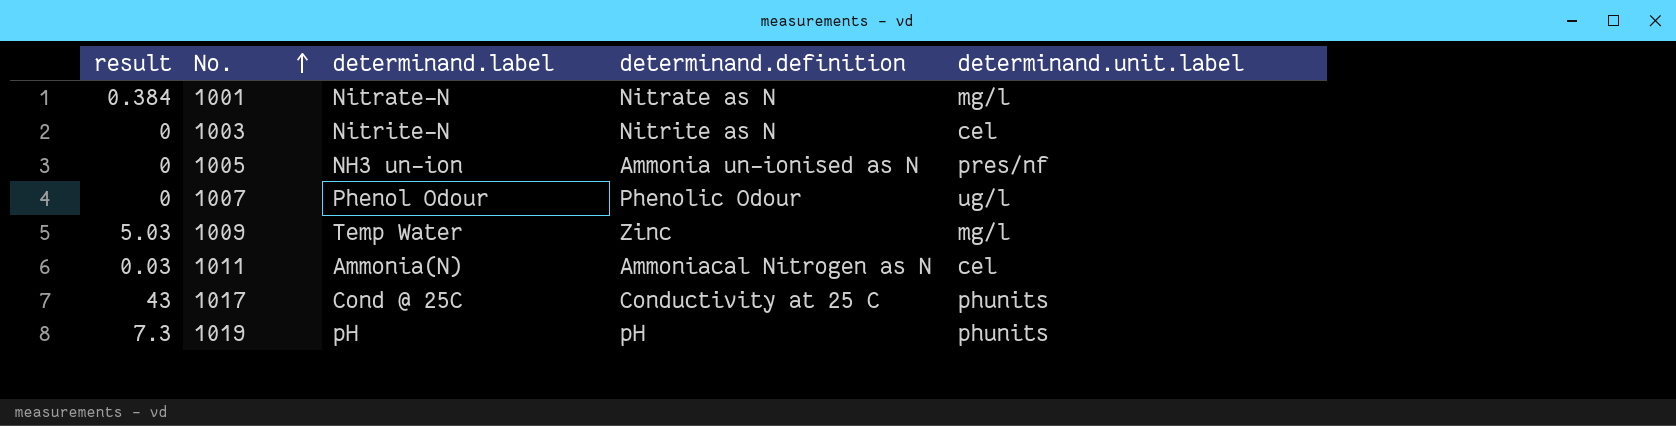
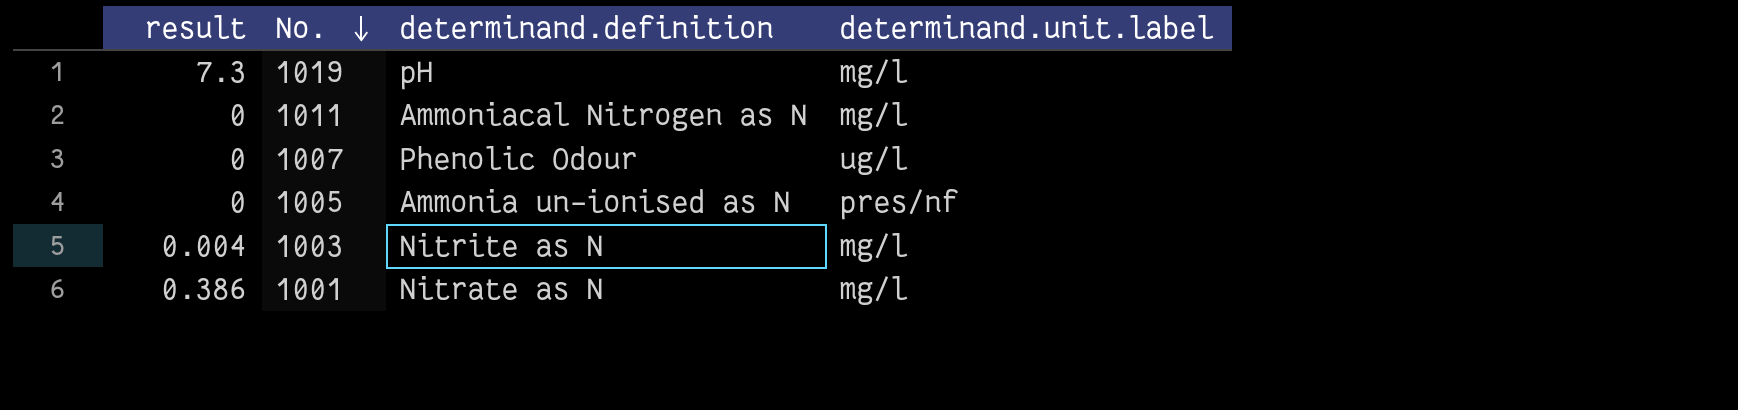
row order: No. ascending -> No. descending
column determinand.label | position: 3 -> none
row 1009: 5.03 | Temp Water | Zinc | mg/l -> none
row 1017: 43 | Cond @ 25C | Conductivity at 25 C | phunits -> none
1019 | determinand.unit.label: phunits -> mg/l
1011 | result: 0.03 -> 0
1011 | determinand.unit.label: cel -> mg/l
1003 | result: 0 -> 0.004
1003 | determinand.unit.label: cel -> mg/l
1001 | result: 0.384 -> 0.386

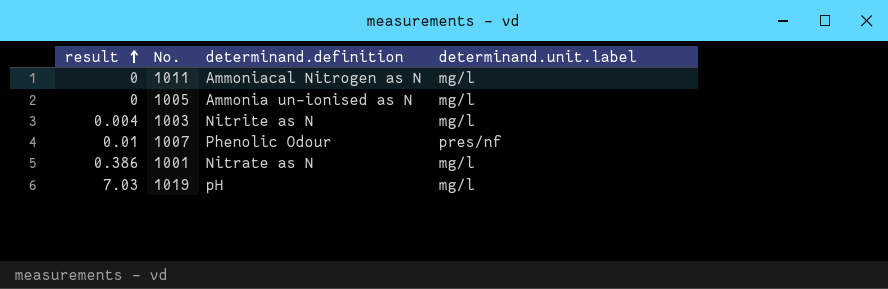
row order: No. descending -> result ascending
1005 | determinand.unit.label: pres/nf -> mg/l
1007 | result: 0 -> 0.01
1007 | determinand.unit.label: ug/l -> pres/nf
1019 | result: 7.3 -> 7.03

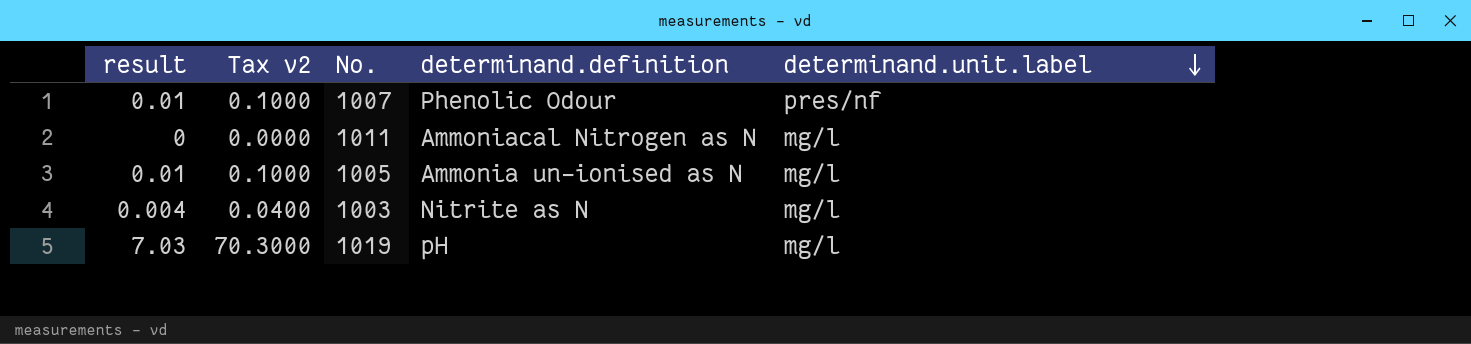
row order: result ascending -> determinand.unit.label descending
column Tax v2 | formula: none -> [result] * 10
row 1001: 0.386 | Nitrate as N | mg/l -> none
1005 | result: 0 -> 0.01

